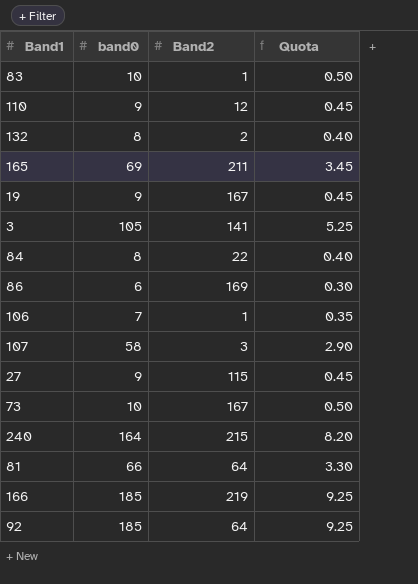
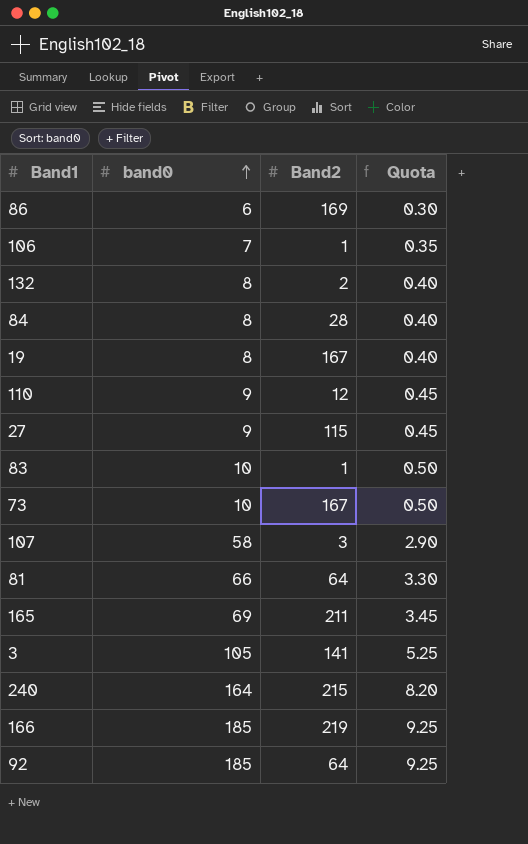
row order: none -> band0 ascending
84 | Band2: 22 -> 28
19 | band0: 9 -> 8
19 | Quota: 0.45 -> 0.40

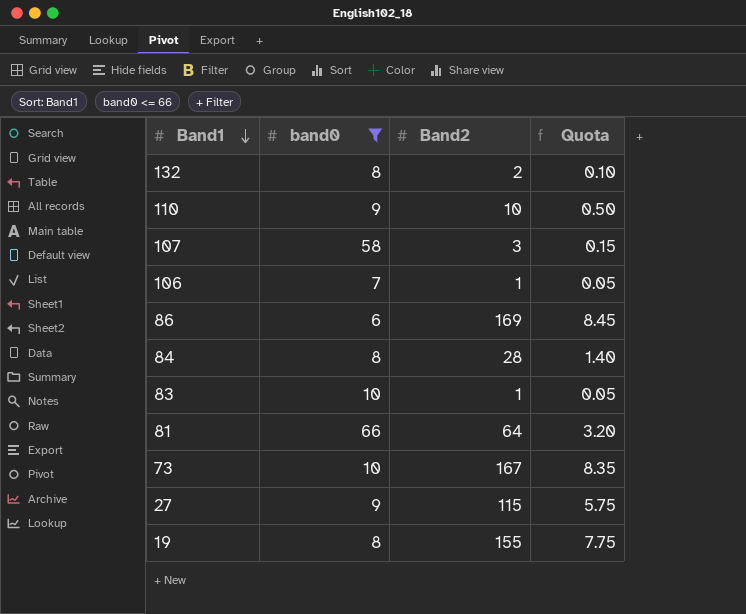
filter: none -> band0 <= 66
row order: band0 ascending -> Band1 descending
column Quota | formula: [band0] * 0.05 -> [Band2] * 0.05
110 | Band2: 12 -> 10
19 | Band2: 167 -> 155

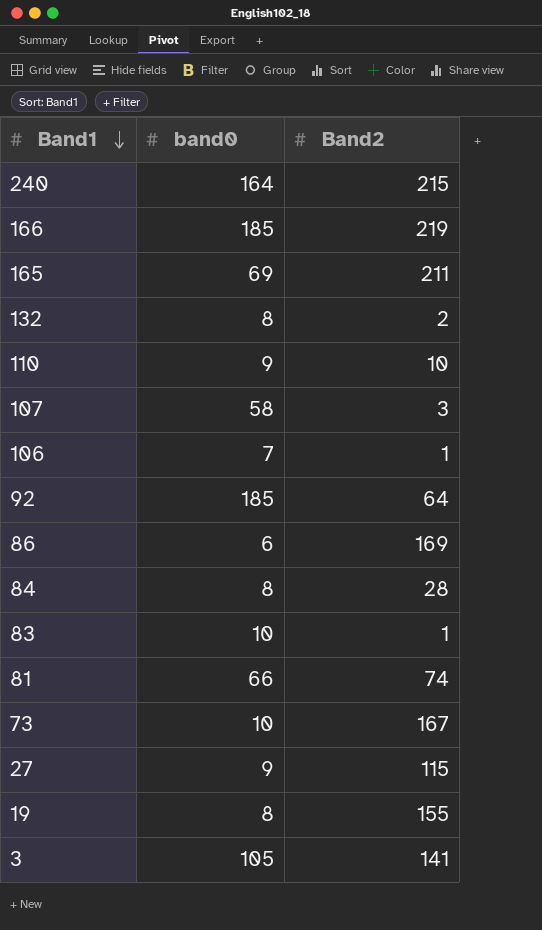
filter: band0 <= 66 -> none
column Quota | formula: [Band2] * 0.05 -> none
81 | Band2: 64 -> 74

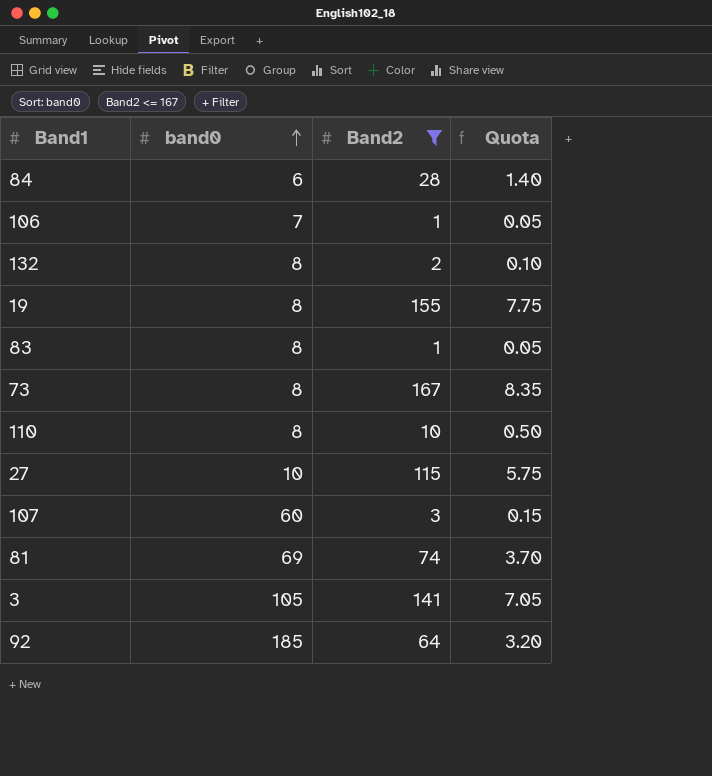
filter: none -> Band2 <= 167
row order: Band1 descending -> band0 ascending
column Quota | formula: none -> [Band2] * 0.05
84 | band0: 8 -> 6
83 | band0: 10 -> 8
73 | band0: 10 -> 8
110 | band0: 9 -> 8
27 | band0: 9 -> 10
107 | band0: 58 -> 60
81 | band0: 66 -> 69

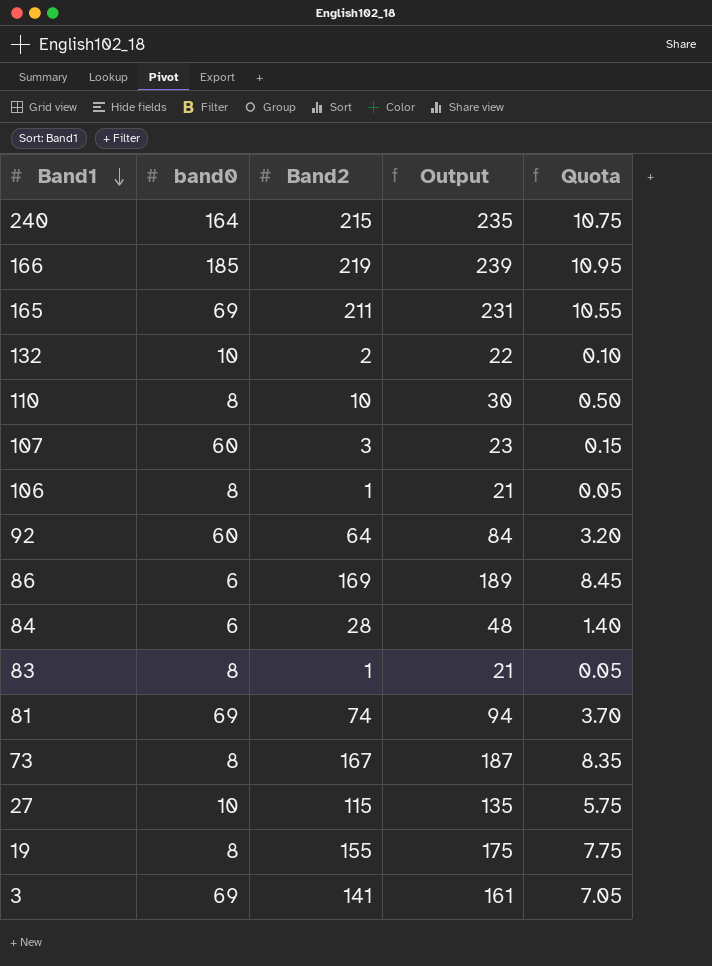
filter: Band2 <= 167 -> none
row order: band0 ascending -> Band1 descending
column Output | formula: none -> [Band2] + 20
132 | band0: 8 -> 10
106 | band0: 7 -> 8
92 | band0: 185 -> 60
3 | band0: 105 -> 69

